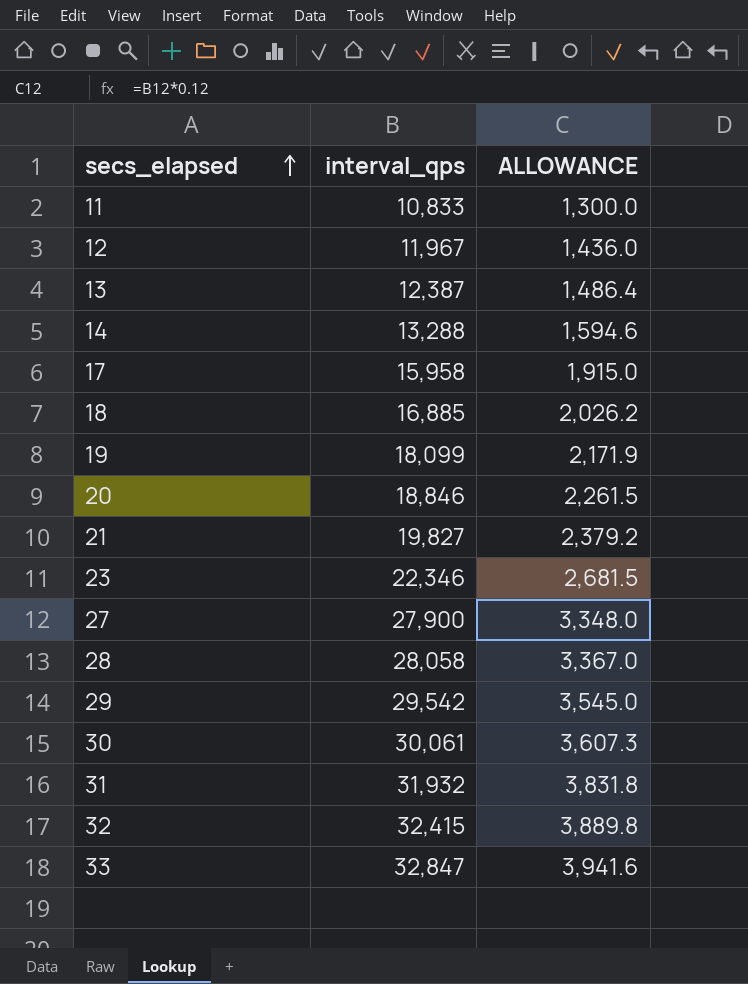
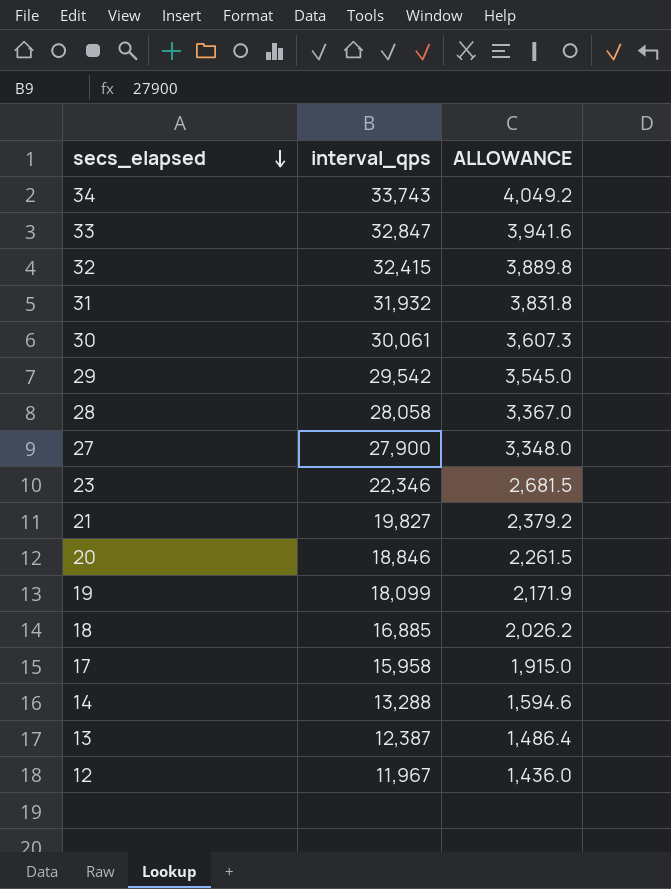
row order: secs_elapsed ascending -> secs_elapsed descending
row 11: 10,833 | 1,300.0 -> none
row 34: none -> 33,743 | 4,049.2

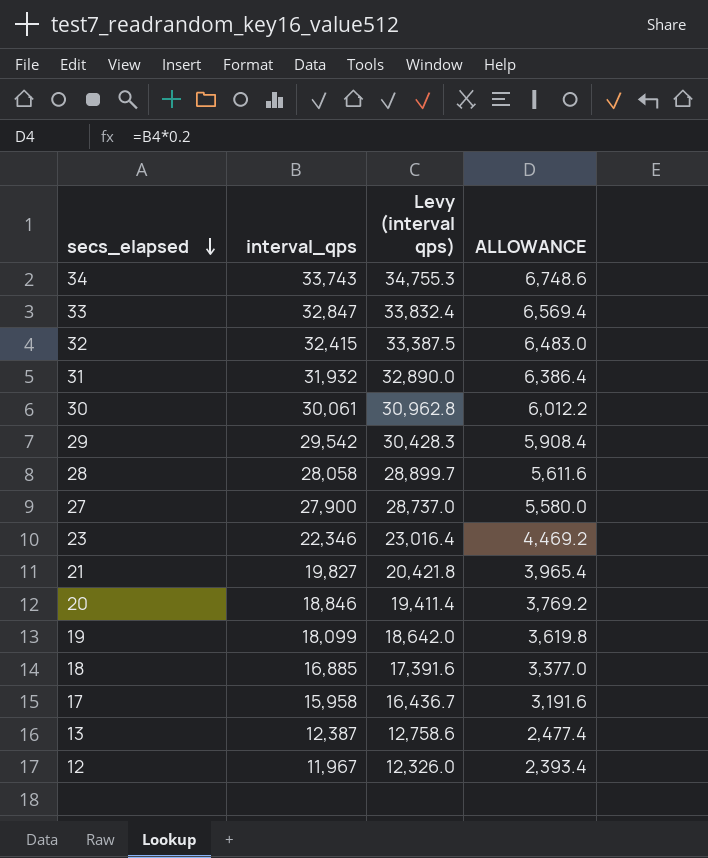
column Levy (interval qps) | formula: none -> [interval_qps] * 1.03
column ALLOWANCE | formula: [interval_qps] * 0.12 -> [interval_qps] * 0.2
row 14: 13,288 | 1,594.6 -> none

